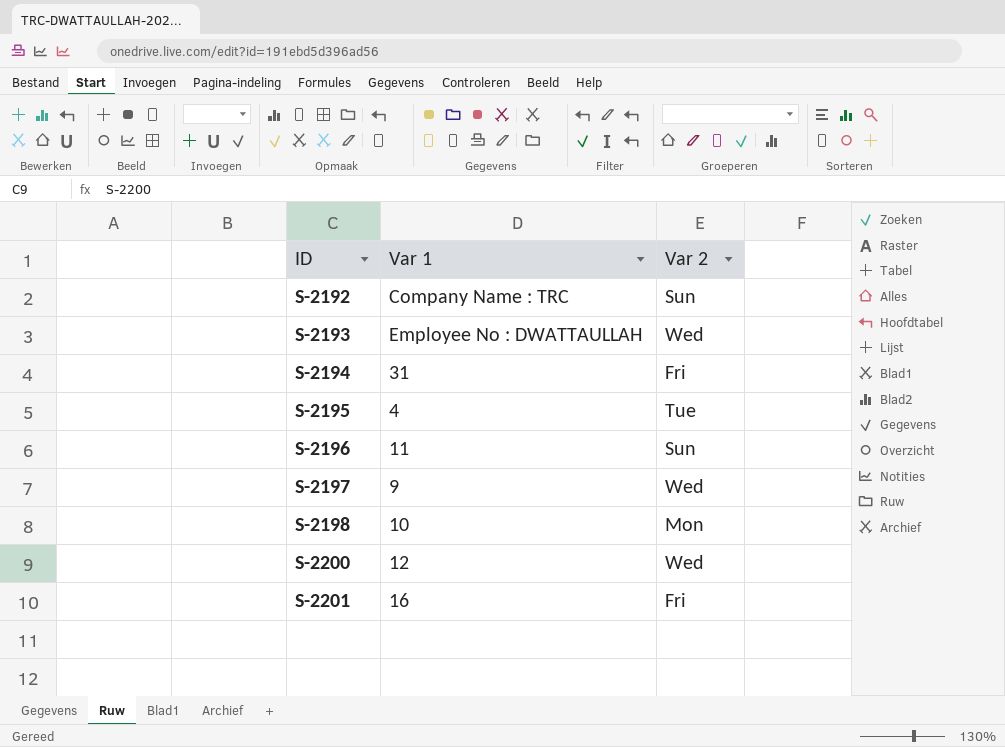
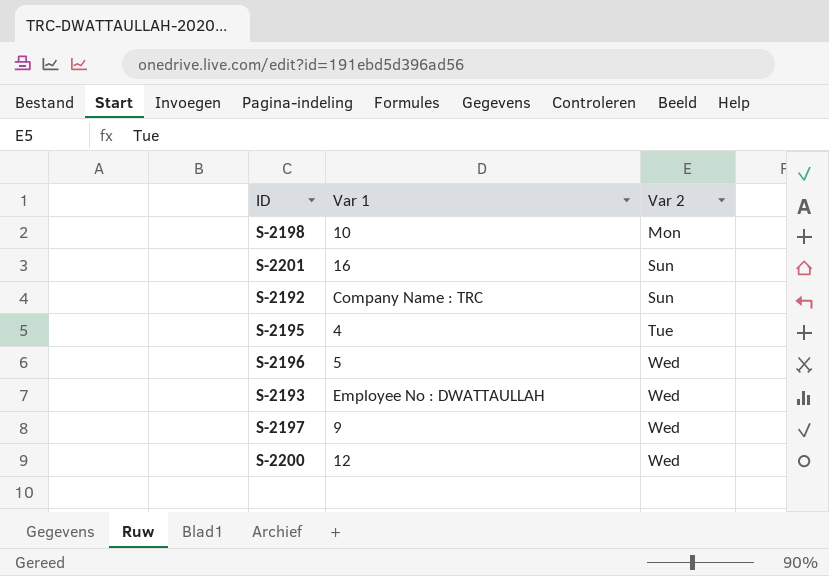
row order: ID ascending -> Var 2 ascending
row S-2194: 31 | Fri -> none
S-2201 | Var 2: Fri -> Sun
S-2196 | Var 1: 11 -> 5
S-2196 | Var 2: Sun -> Wed

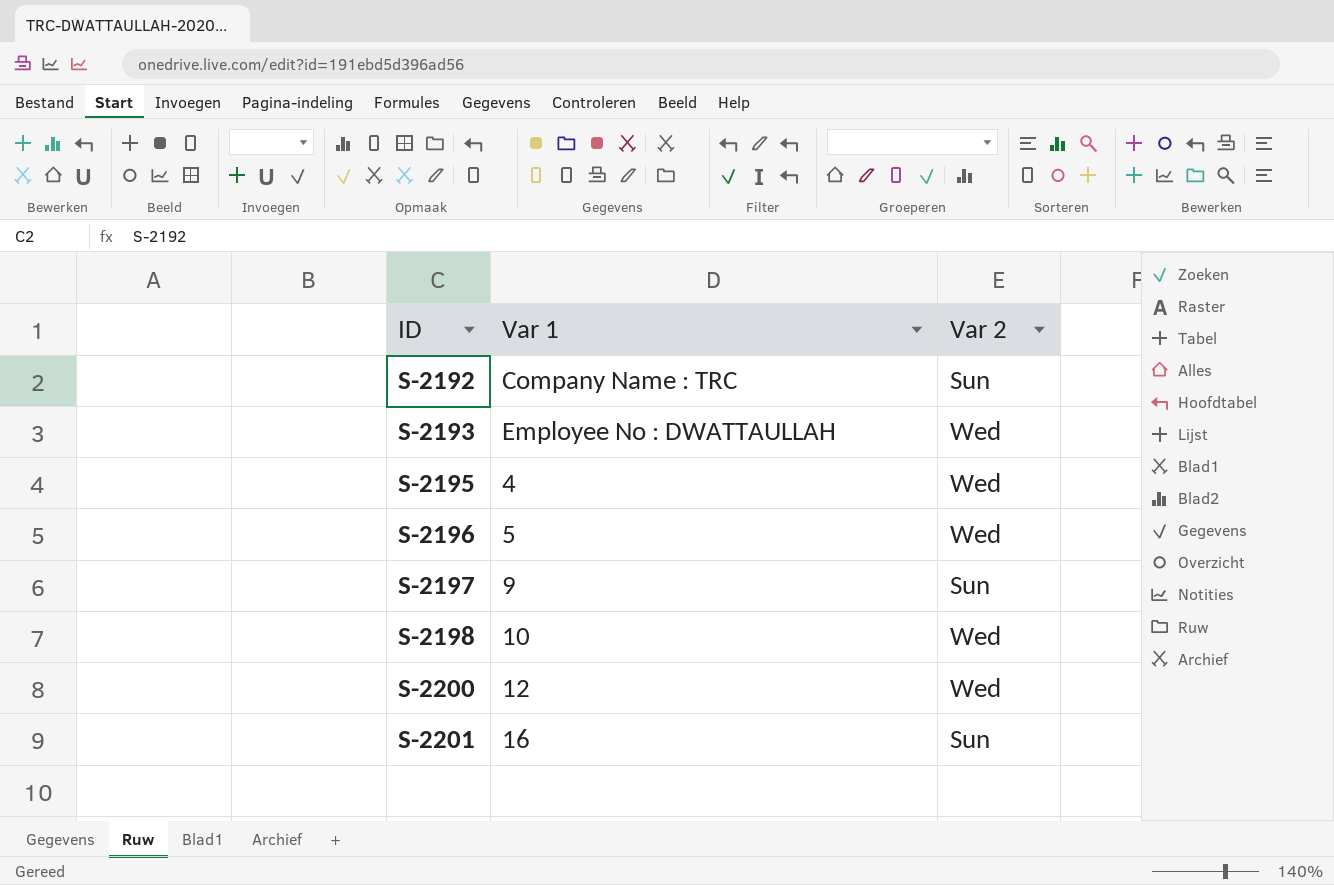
row order: Var 2 ascending -> ID ascending
S-2195 | Var 2: Tue -> Wed
S-2197 | Var 2: Wed -> Sun
S-2198 | Var 2: Mon -> Wed

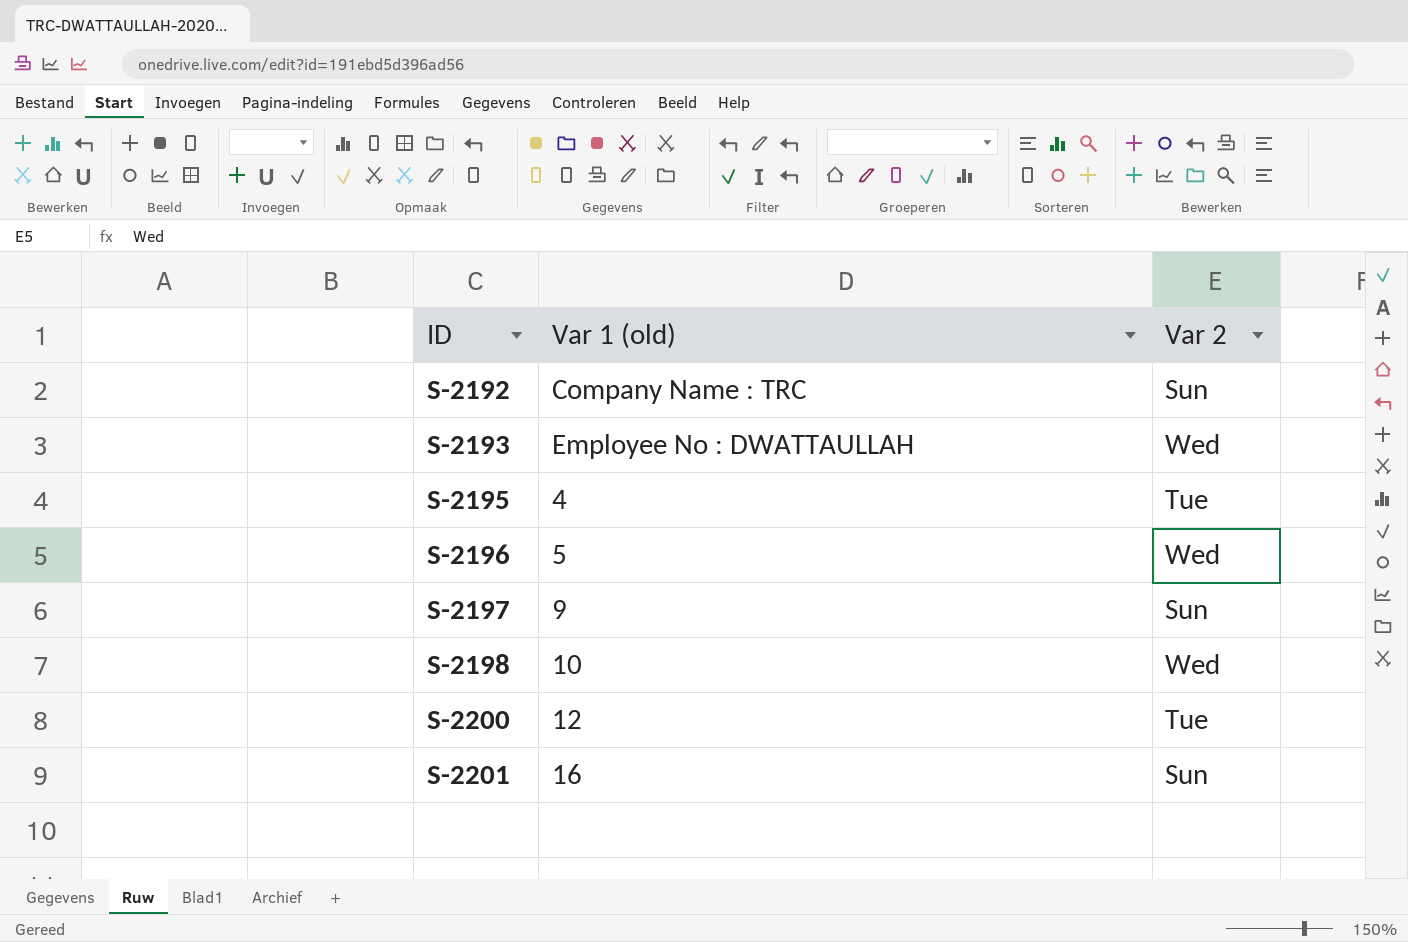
column name: Var 1 -> Var 1 (old)
S-2195 | Var 2: Wed -> Tue
S-2200 | Var 2: Wed -> Tue

